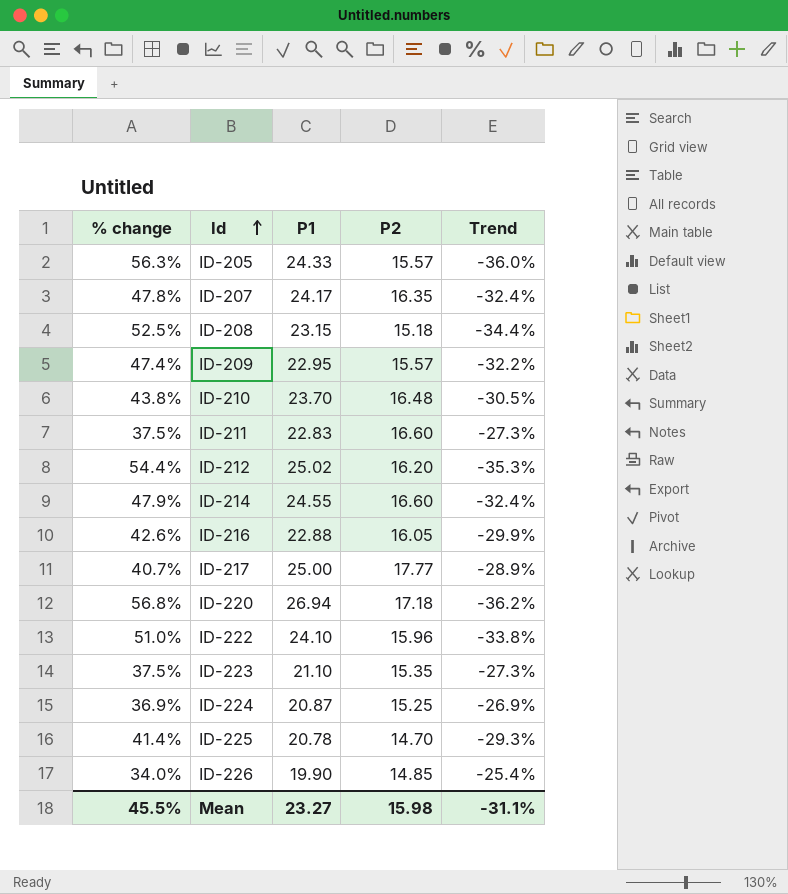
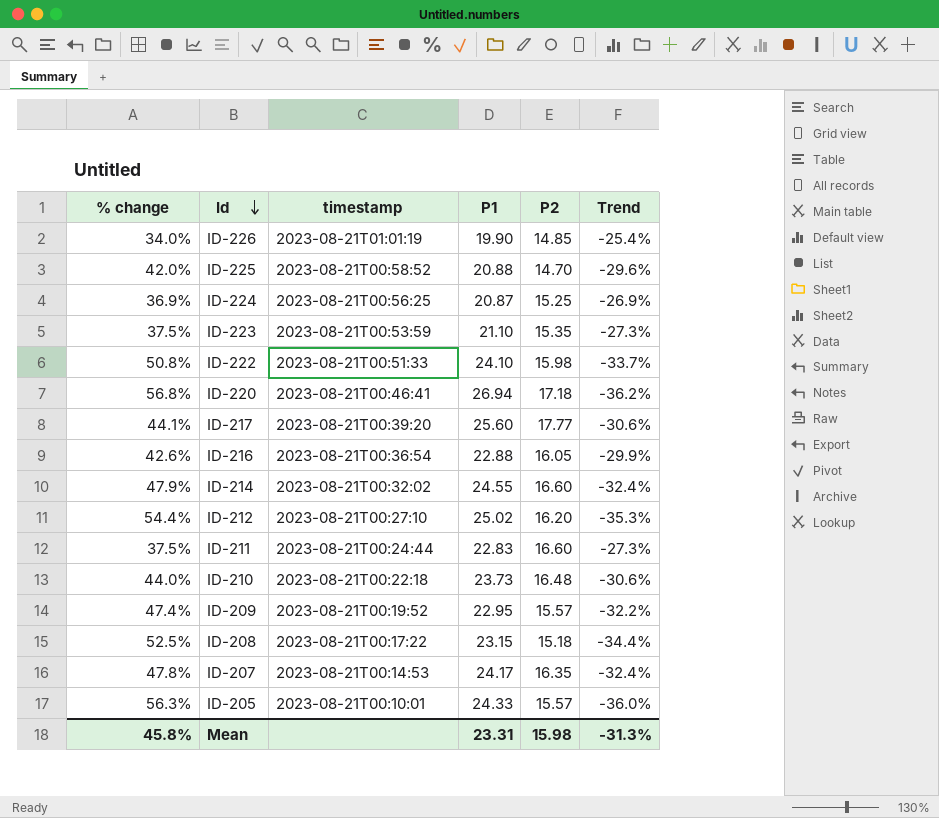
row order: Id ascending -> Id descending
column timestamp | position: none -> 3
ID-225 | % change: 41.4% -> 42.0%
ID-225 | P1: 20.78 -> 20.88
ID-225 | Trend: -29.3% -> -29.6%
ID-222 | % change: 51.0% -> 50.8%
ID-222 | P2: 15.96 -> 15.98
ID-222 | Trend: -33.8% -> -33.7%
ID-217 | % change: 40.7% -> 44.1%
ID-217 | P1: 25.00 -> 25.60
ID-217 | Trend: -28.9% -> -30.6%
ID-210 | % change: 43.8% -> 44.0%
ID-210 | P1: 23.70 -> 23.73
ID-210 | Trend: -30.5% -> -30.6%
Mean | % change: 45.5% -> 45.8%
Mean | P1: 23.27 -> 23.31
Mean | Trend: -31.1% -> -31.3%

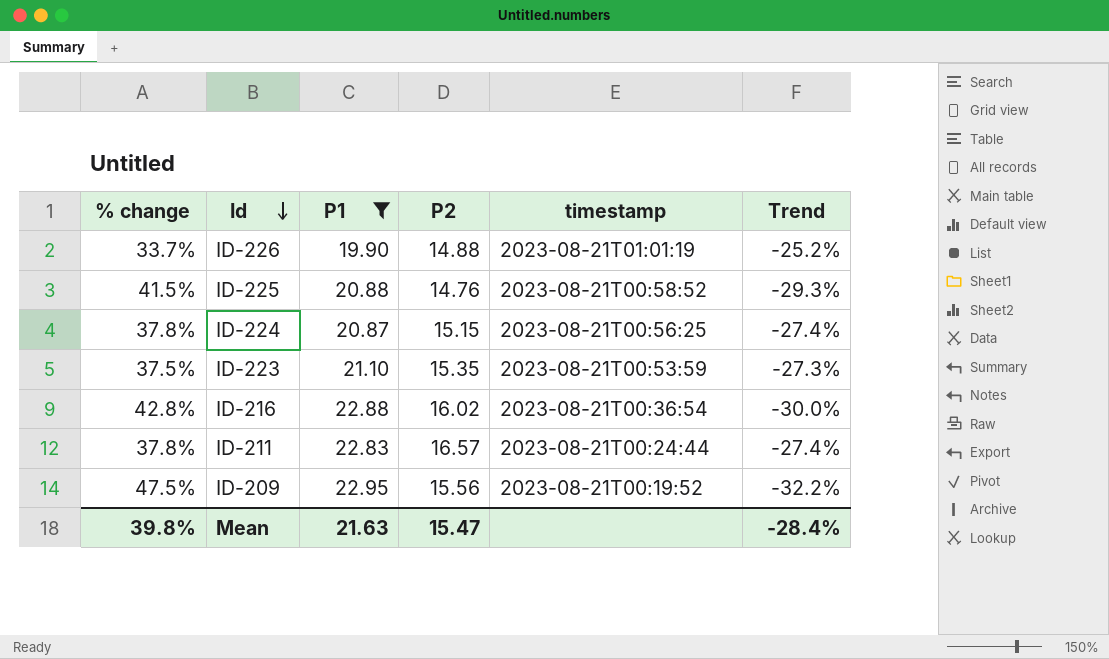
filter: none -> P1 <= 22.95
column timestamp | position: 3 -> 5
ID-226 | % change: 34.0% -> 33.7%
ID-226 | P2: 14.85 -> 14.88
ID-226 | Trend: -25.4% -> -25.2%
ID-225 | % change: 42.0% -> 41.5%
ID-225 | P2: 14.70 -> 14.76
ID-225 | Trend: -29.6% -> -29.3%
ID-224 | % change: 36.9% -> 37.8%
ID-224 | P2: 15.25 -> 15.15
ID-224 | Trend: -26.9% -> -27.4%
ID-216 | % change: 42.6% -> 42.8%
ID-216 | P2: 16.05 -> 16.02
ID-216 | Trend: -29.9% -> -30.0%
ID-211 | % change: 37.5% -> 37.8%
ID-211 | P2: 16.60 -> 16.57
ID-211 | Trend: -27.3% -> -27.4%
ID-209 | % change: 47.4% -> 47.5%
ID-209 | P2: 15.57 -> 15.56
Mean | % change: 45.8% -> 39.8%
Mean | P1: 23.31 -> 21.63
Mean | P2: 15.98 -> 15.47
Mean | Trend: -31.3% -> -28.4%

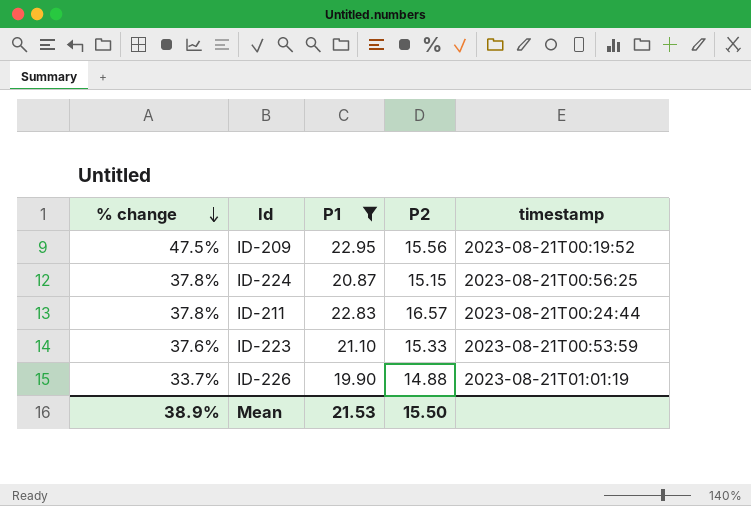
row order: Id descending -> % change descending
column Trend | formula: ([P2] - [P1]) / [P1] -> none
row ID-225: 41.5% | 20.88 | 14.76 | 2023-08-21T00:58:52 | -29.3% -> none
row ID-216: 42.8% | 22.88 | 16.02 | 2023-08-21T00:36:54 | -30.0% -> none
ID-223 | % change: 37.5% -> 37.6%
ID-223 | P2: 15.35 -> 15.33
Mean | % change: 39.8% -> 38.9%
Mean | P1: 21.63 -> 21.53
Mean | P2: 15.47 -> 15.50

